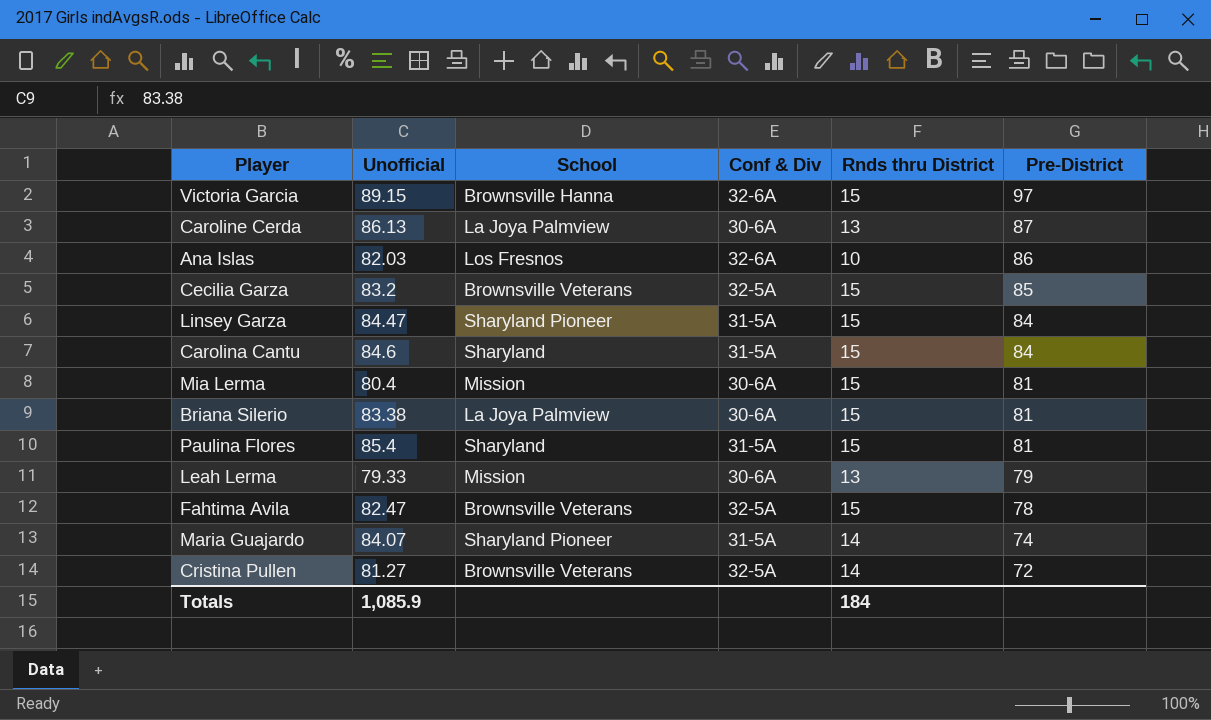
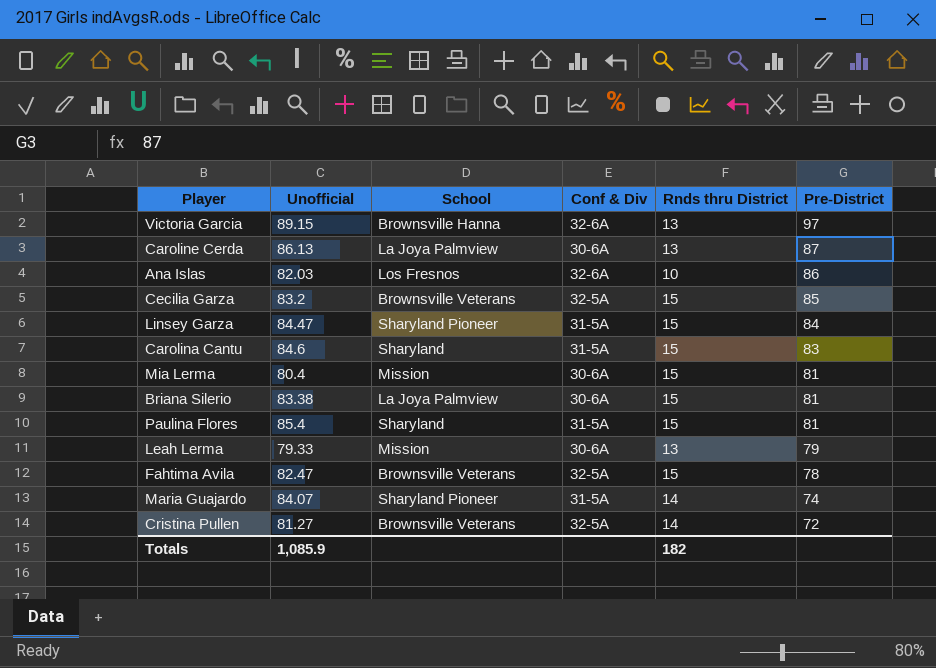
Victoria Garcia | Rnds thru District: 15 -> 13
Carolina Cantu | Pre-District: 84 -> 83
Totals | Rnds thru District: 184 -> 182

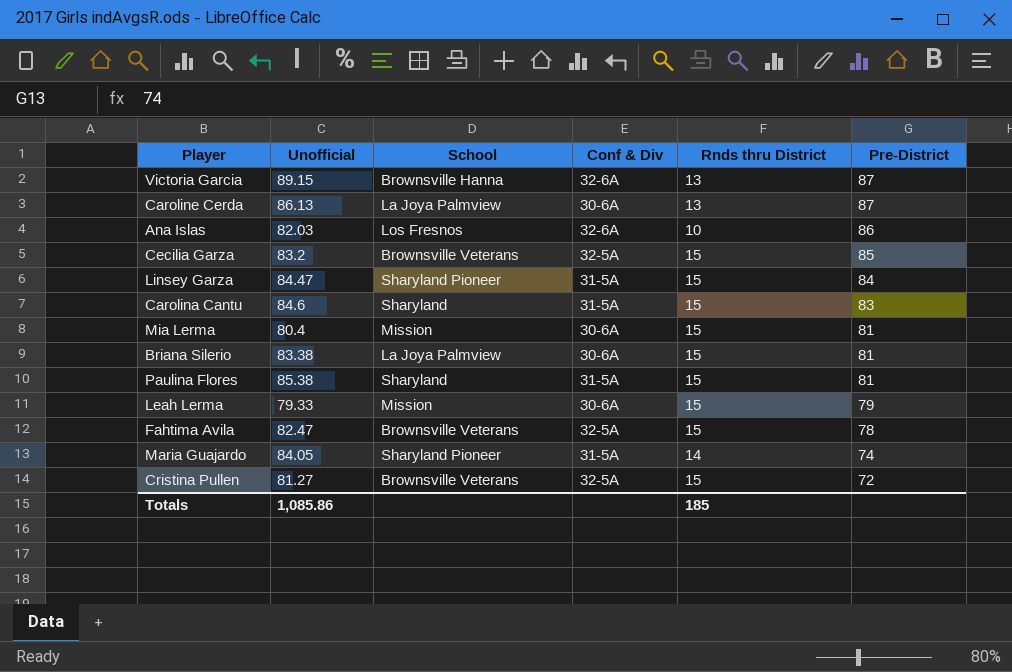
Victoria Garcia | Pre-District: 97 -> 87
Paulina Flores | Unofficial: 85.4 -> 85.38
Leah Lerma | Rnds thru District: 13 -> 15
Maria Guajardo | Unofficial: 84.07 -> 84.05
Cristina Pullen | Rnds thru District: 14 -> 15
Totals | Unofficial: 1,085.9 -> 1,085.86
Totals | Rnds thru District: 182 -> 185

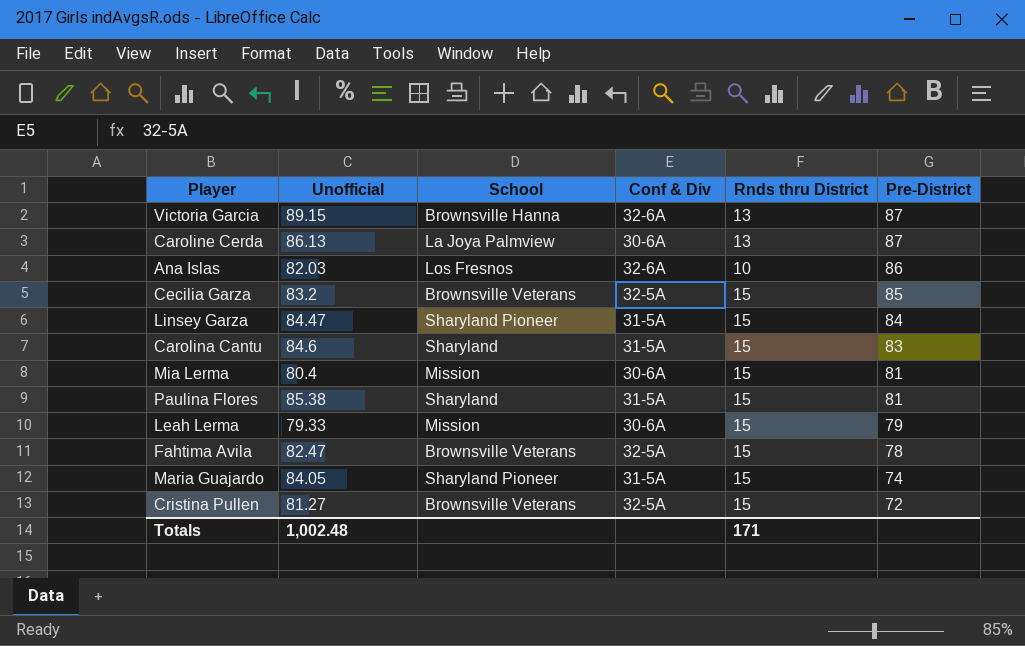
row Briana Silerio: 83.38 | La Joya Palmview | 30-6A | 15 | 81 -> none
Maria Guajardo | Rnds thru District: 14 -> 15
Totals | Unofficial: 1,085.86 -> 1,002.48
Totals | Rnds thru District: 185 -> 171

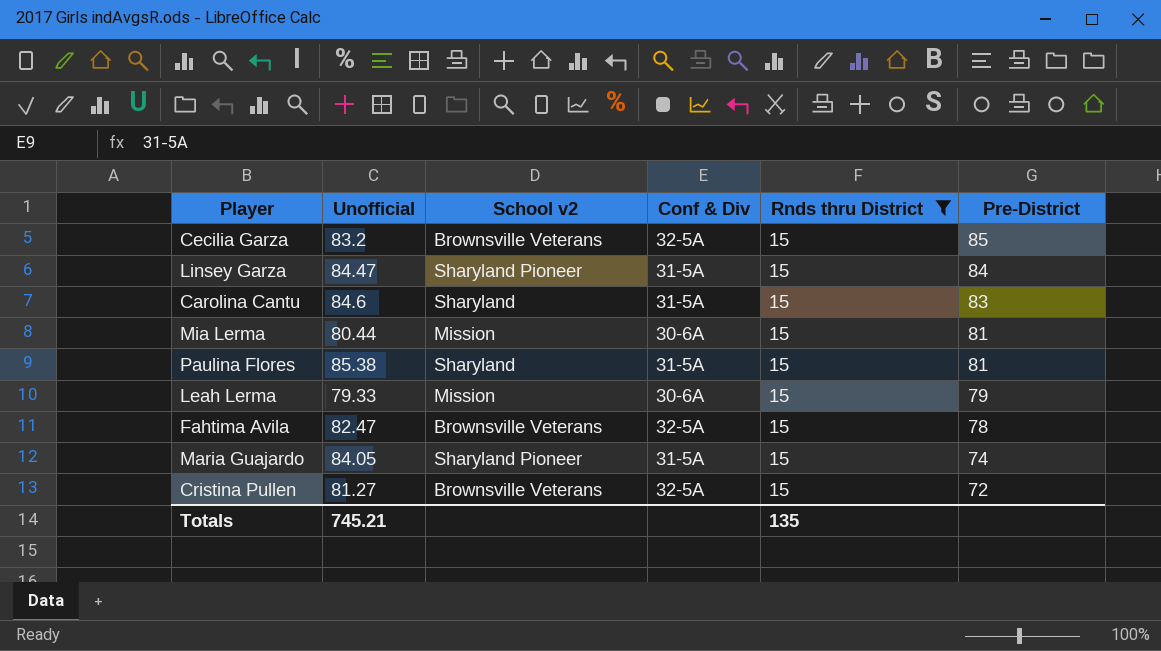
filter: none -> Rnds thru District = 15
column name: School -> School v2
Mia Lerma | Unofficial: 80.4 -> 80.44
Totals | Unofficial: 1,002.48 -> 745.21
Totals | Rnds thru District: 171 -> 135

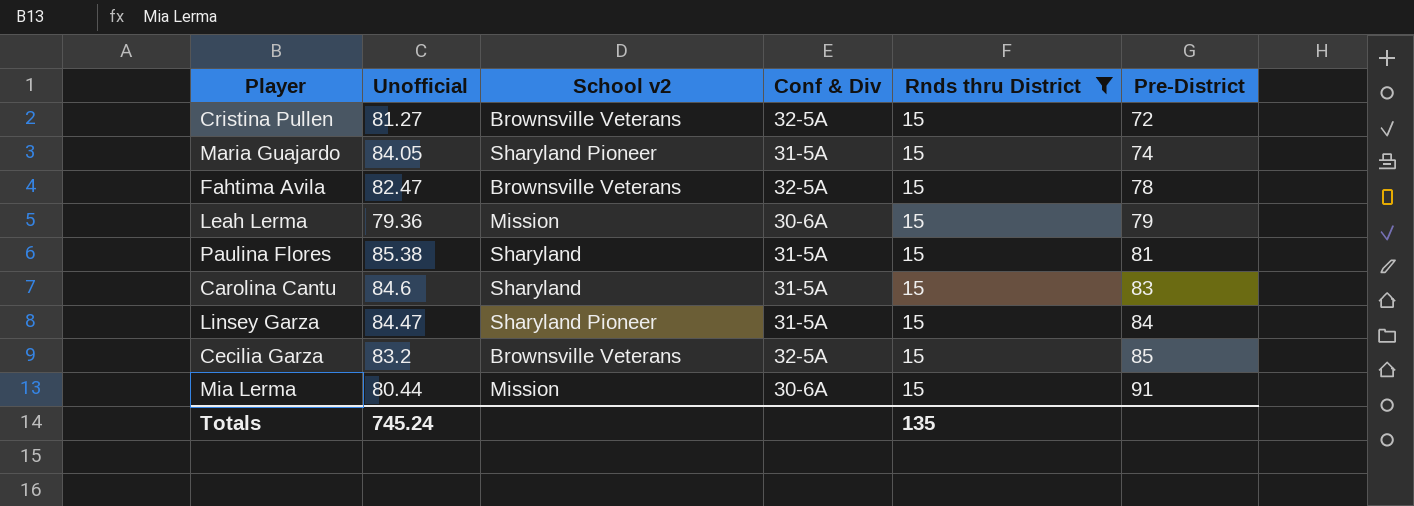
row order: Pre-District descending -> Pre-District ascending
Leah Lerma | Unofficial: 79.33 -> 79.36
Mia Lerma | Pre-District: 81 -> 91
Totals | Unofficial: 745.21 -> 745.24

